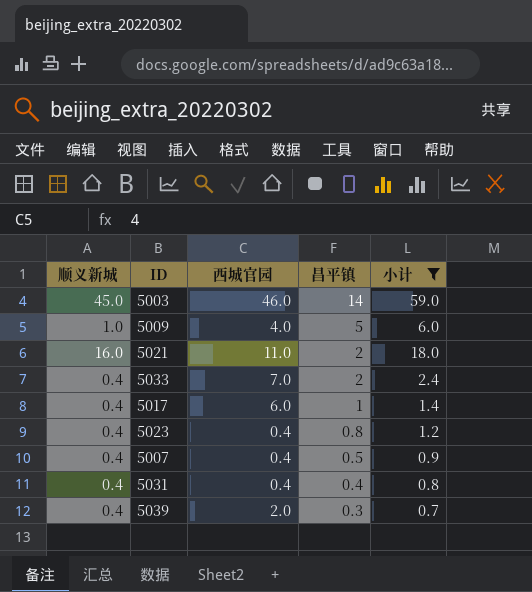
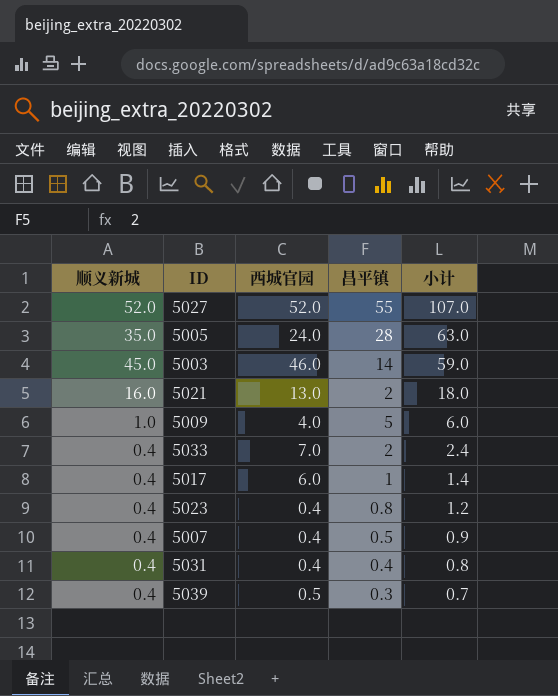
filter: 小计 <= 59.0 -> none
row order: 昌平镇 descending -> 小计 descending
5021 | 西城官园: 11.0 -> 13.0
5039 | 西城官园: 2.0 -> 0.5

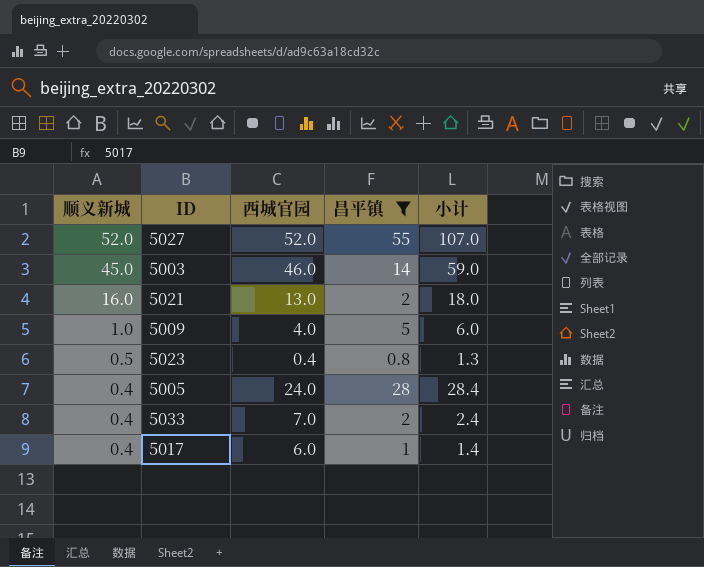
filter: none -> 昌平镇 >= 0.8
row order: 小计 descending -> 顺义新城 descending
5023 | 顺义新城: 0.4 -> 0.5
5023 | 小计: 1.2 -> 1.3
5005 | 顺义新城: 35.0 -> 0.4
5005 | 小计: 63.0 -> 28.4

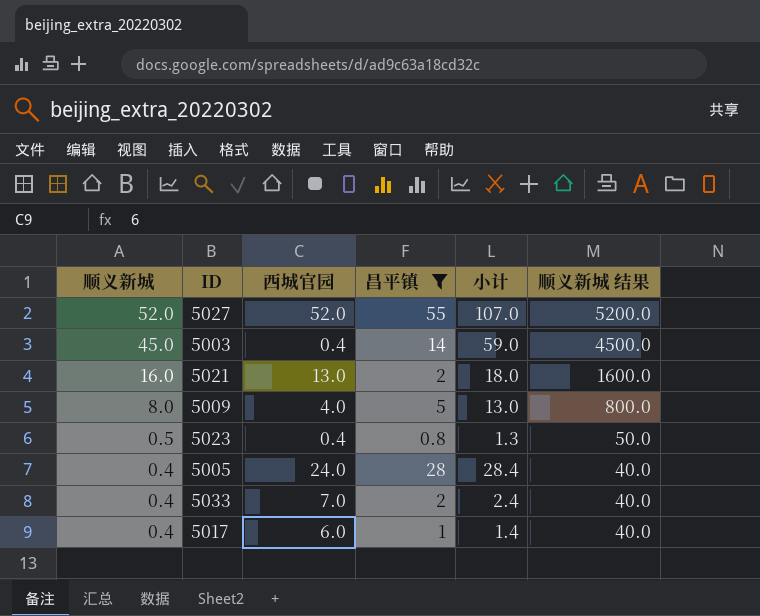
column 顺义新城 结果 | formula: none -> [顺义新城] * 100
5003 | 西城官园: 46.0 -> 0.4
5009 | 顺义新城: 1.0 -> 8.0
5009 | 小计: 6.0 -> 13.0

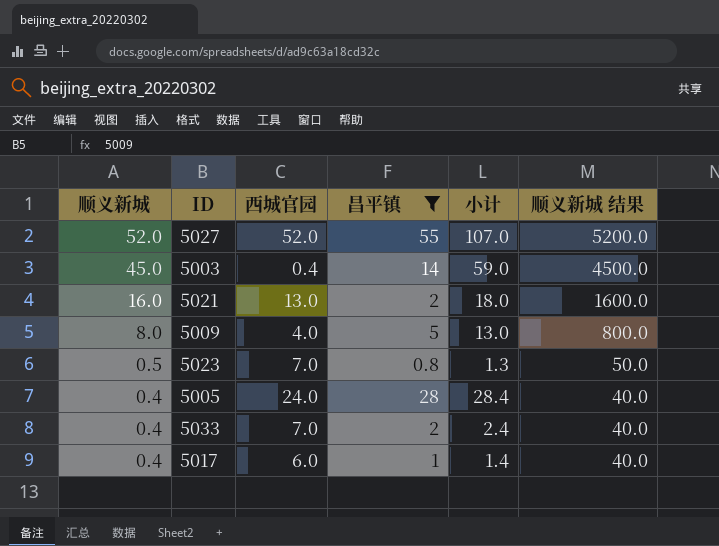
5023 | 西城官园: 0.4 -> 7.0

